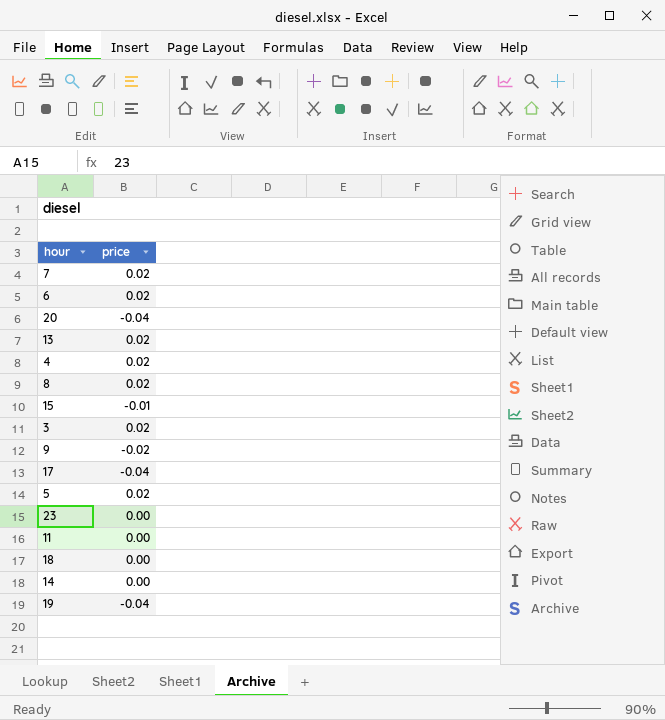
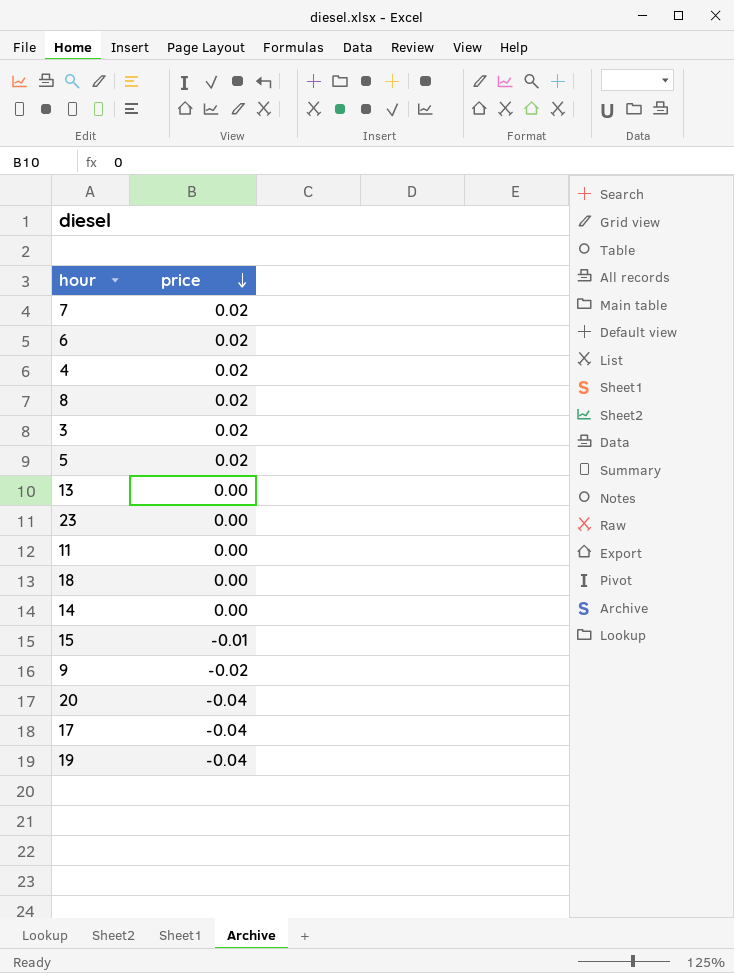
row order: none -> price descending
13 | price: 0.02 -> 0.00

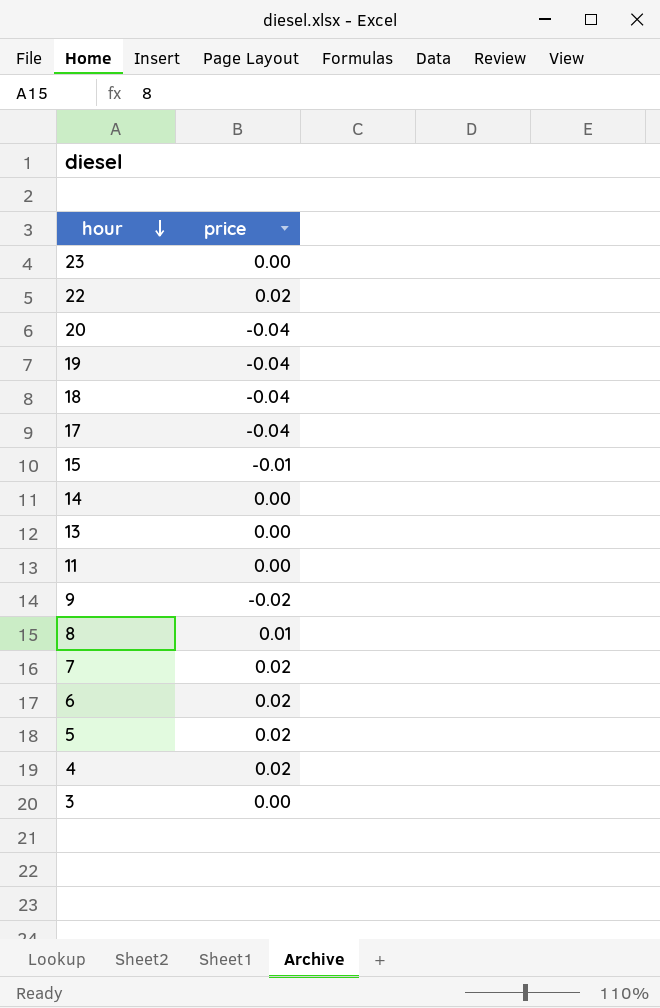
row order: price descending -> hour descending
row 22: none -> 0.02
18 | price: 0.00 -> -0.04
8 | price: 0.02 -> 0.01
3 | price: 0.02 -> 0.00

